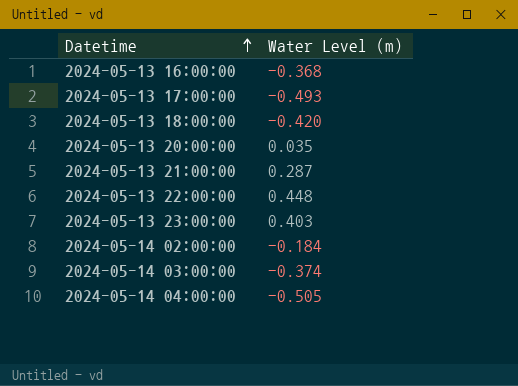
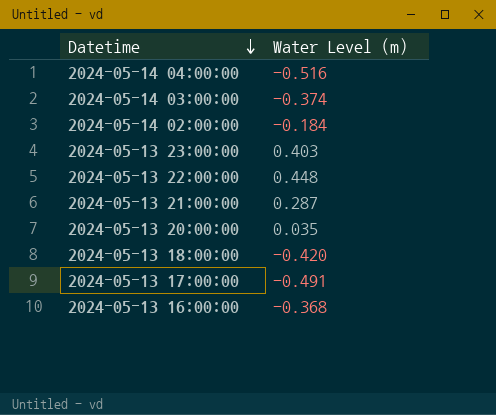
row order: Datetime ascending -> Datetime descending
2024-05-14 04:00:00 | Water Level (m): -0.505 -> -0.516
2024-05-13 17:00:00 | Water Level (m): -0.493 -> -0.491

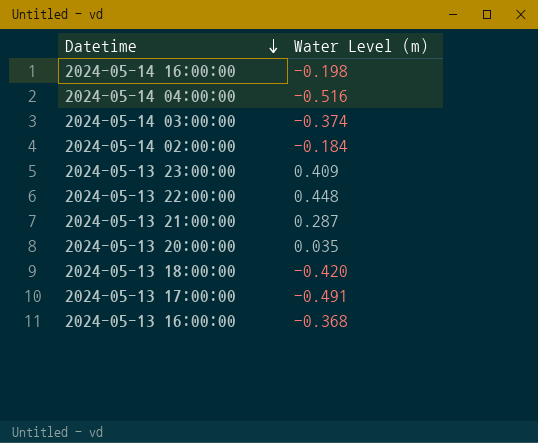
row 2024-05-14 16:00:00: none -> -0.198
2024-05-13 23:00:00 | Water Level (m): 0.403 -> 0.409

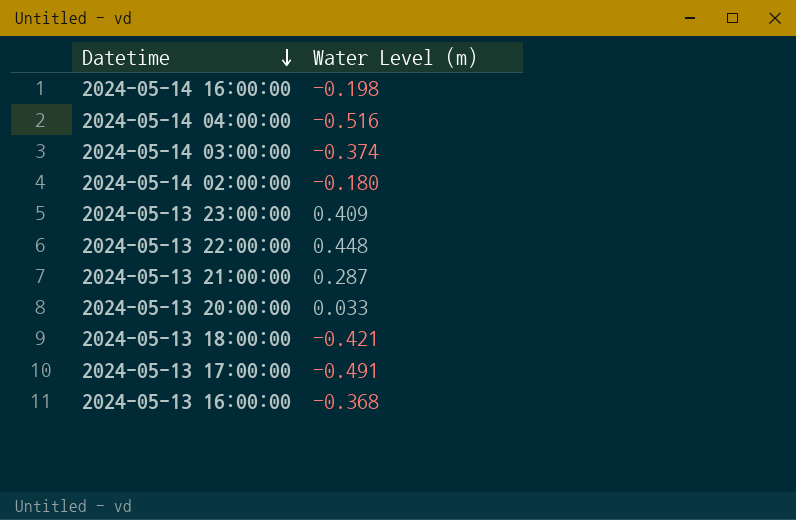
2024-05-14 02:00:00 | Water Level (m): -0.184 -> -0.180
2024-05-13 20:00:00 | Water Level (m): 0.035 -> 0.033
2024-05-13 18:00:00 | Water Level (m): -0.420 -> -0.421

